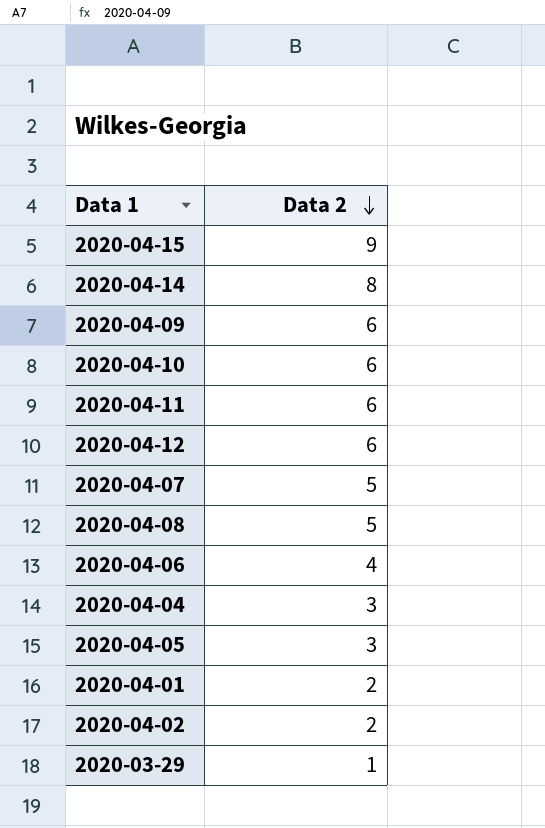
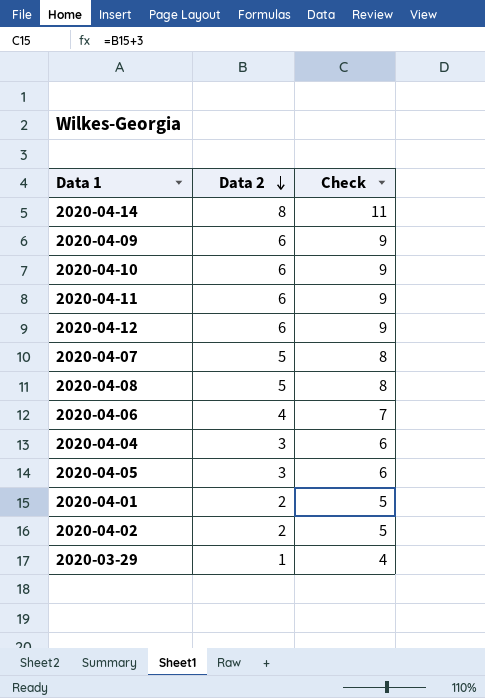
column Check | formula: none -> [Data 2] + 3
row 2020-04-15: 9 -> none

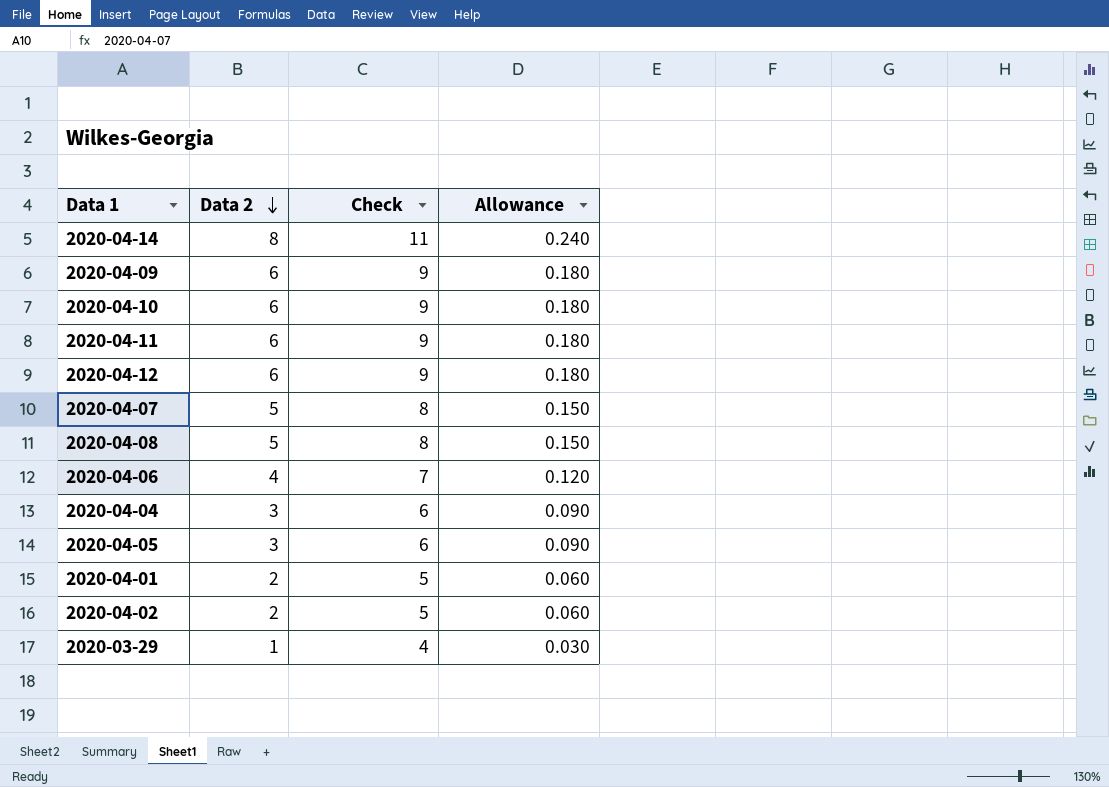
column Allowance | formula: none -> [Data 2] * 0.03

